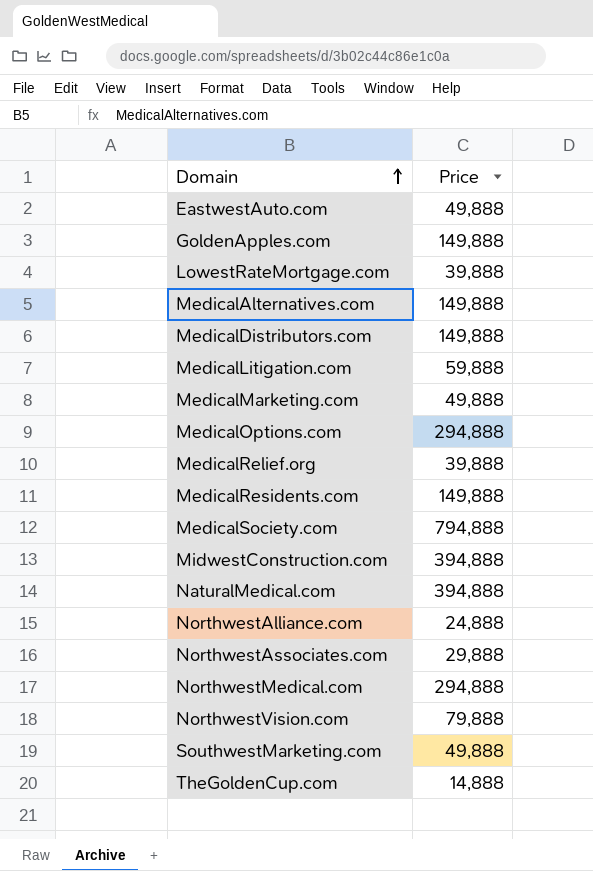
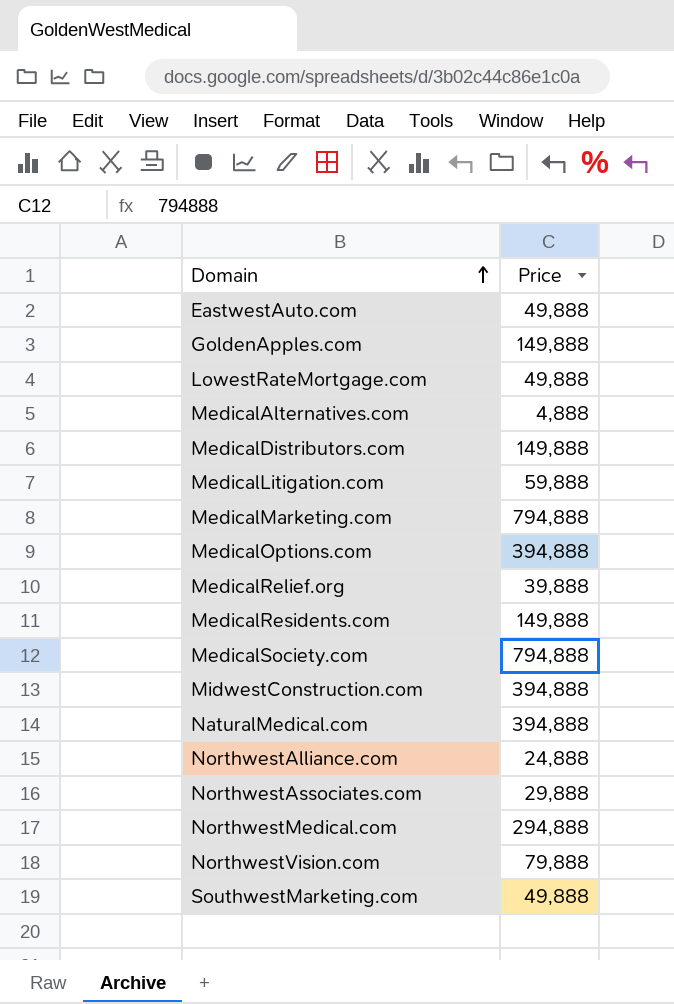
row TheGoldenCup.com: 14,888 -> none
LowestRateMortgage.com | Price: 39,888 -> 49,888
MedicalAlternatives.com | Price: 149,888 -> 4,888
MedicalMarketing.com | Price: 49,888 -> 794,888
MedicalOptions.com | Price: 294,888 -> 394,888

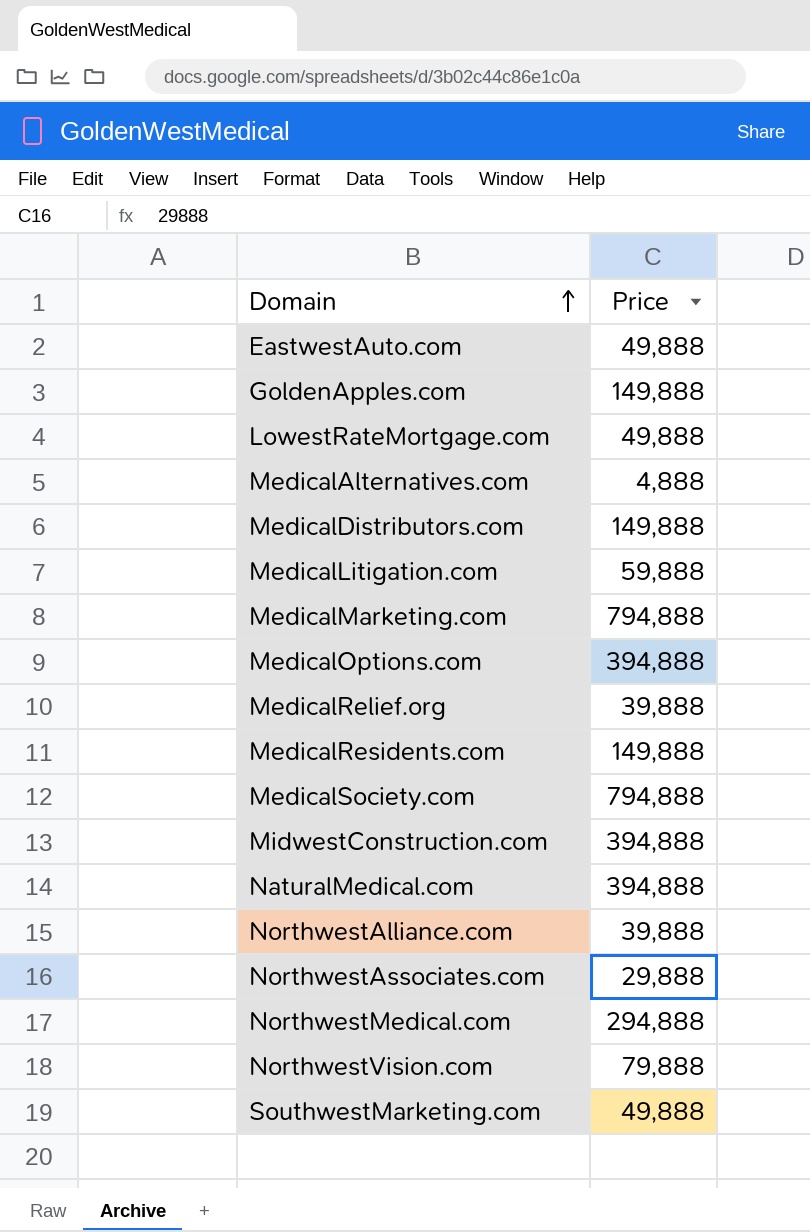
NorthwestAlliance.com | Price: 24,888 -> 39,888

